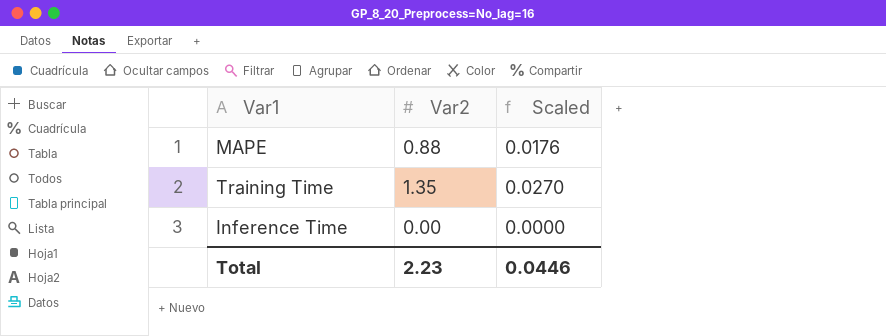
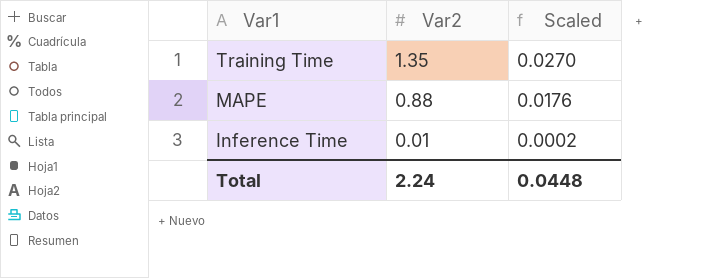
row order: none -> Var1 descending
Inference Time | Var2: 0.00 -> 0.01
Inference Time | Scaled: 0.0000 -> 0.0002
Total | Var2: 2.23 -> 2.24
Total | Scaled: 0.0446 -> 0.0448

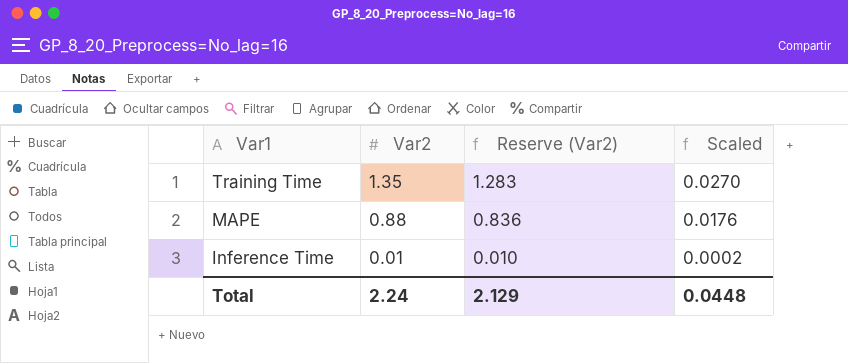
column Reserve (Var2) | formula: none -> [Var2] * 0.95

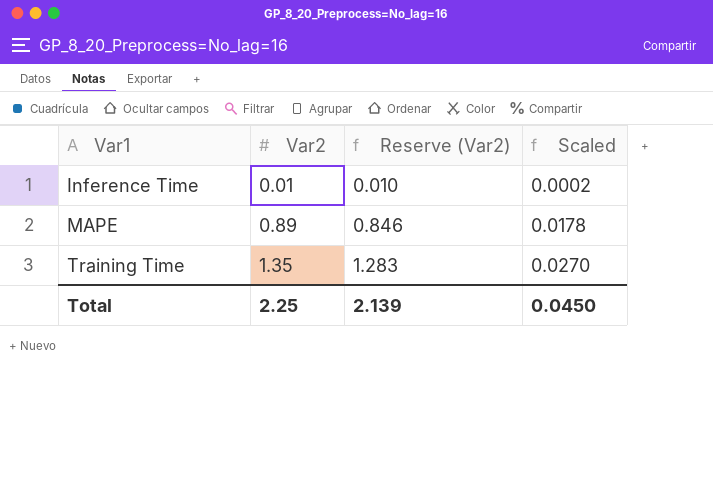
row order: Var1 descending -> Var1 ascending
MAPE | Var2: 0.88 -> 0.89
MAPE | Reserve (Var2): 0.836 -> 0.846
MAPE | Scaled: 0.0176 -> 0.0178
Total | Var2: 2.24 -> 2.25
Total | Reserve (Var2): 2.129 -> 2.139
Total | Scaled: 0.0448 -> 0.0450

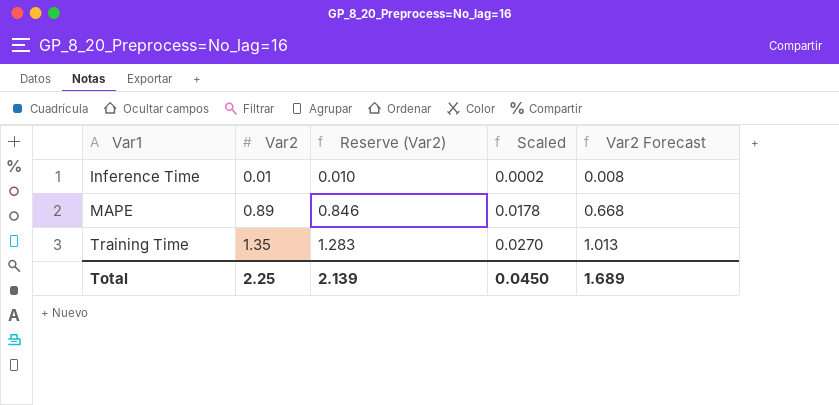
column Var2 Forecast | formula: none -> [Var2] * 0.75

